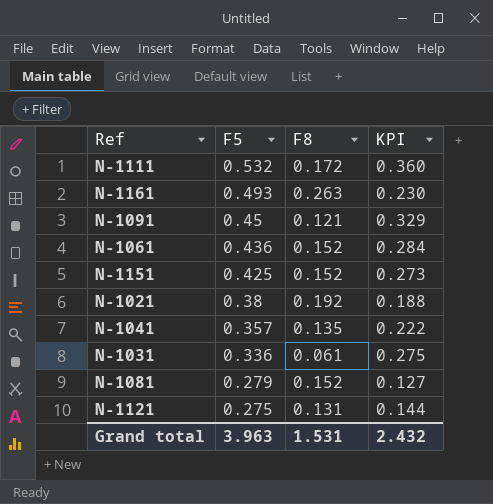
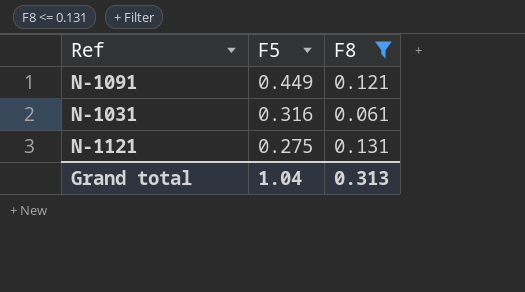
filter: none -> F8 <= 0.131
column KPI | formula: [F5] - [F8] -> none
N-1091 | F5: 0.45 -> 0.449
N-1031 | F5: 0.336 -> 0.316
Grand total | F5: 3.963 -> 1.04
Grand total | F8: 1.531 -> 0.313

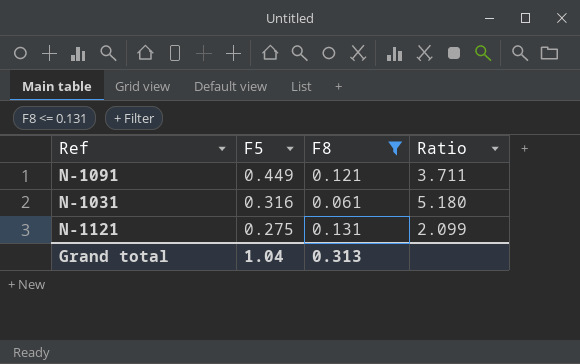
column Ratio | formula: none -> [F5] / [F8]

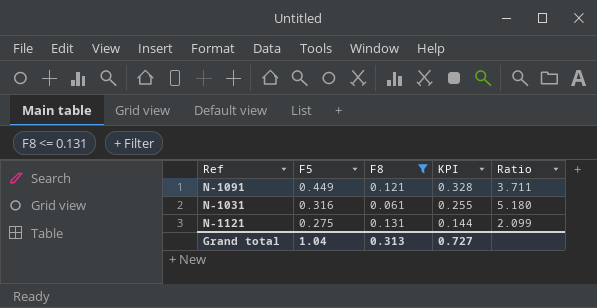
column KPI | formula: none -> [F5] - [F8]

